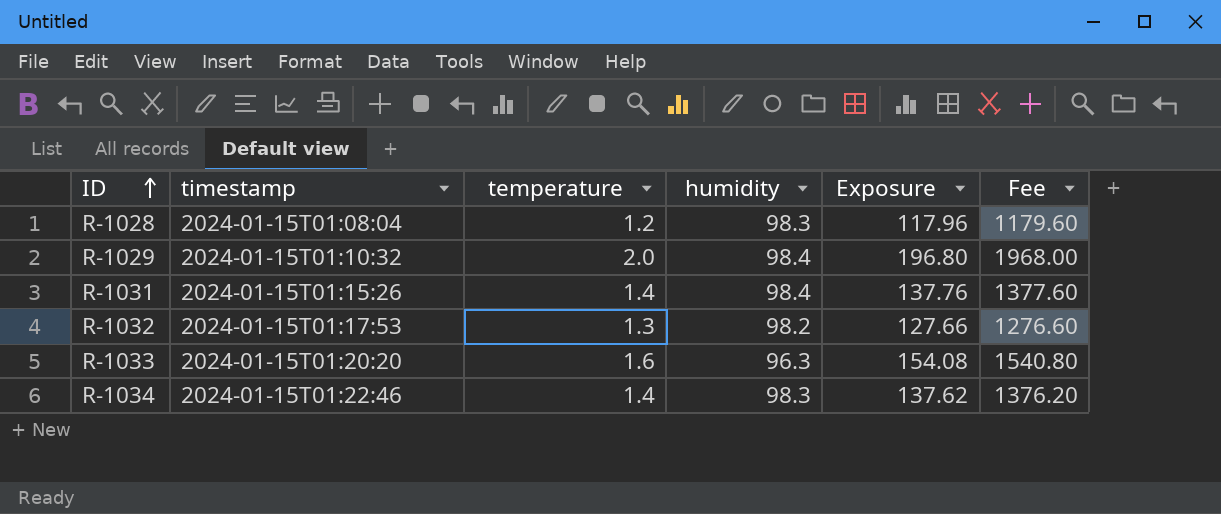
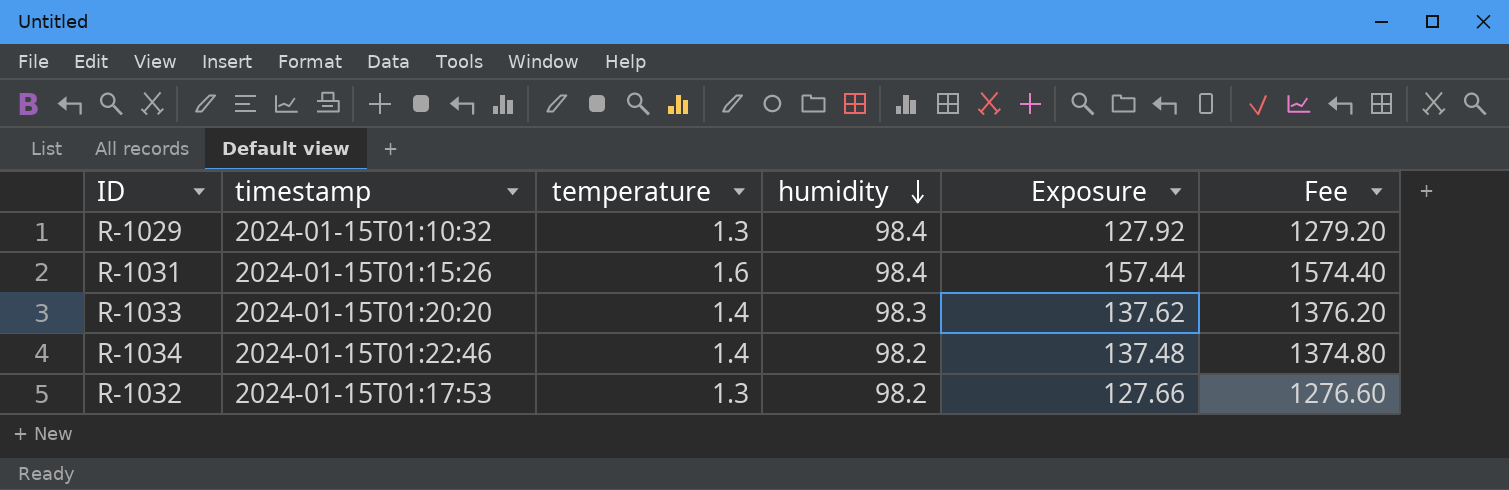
row order: ID ascending -> humidity descending
row R-1028: 2024-01-15T01:08:04 | 1.2 | 98.3 | 117.96 | 1179.60 -> none
R-1029 | temperature: 2.0 -> 1.3
R-1029 | Exposure: 196.80 -> 127.92
R-1029 | Fee: 1968.00 -> 1279.20
R-1031 | temperature: 1.4 -> 1.6
R-1031 | Exposure: 137.76 -> 157.44
R-1031 | Fee: 1377.60 -> 1574.40
R-1033 | temperature: 1.6 -> 1.4
R-1033 | humidity: 96.3 -> 98.3
R-1033 | Exposure: 154.08 -> 137.62
R-1033 | Fee: 1540.80 -> 1376.20
R-1034 | humidity: 98.3 -> 98.2
R-1034 | Exposure: 137.62 -> 137.48
R-1034 | Fee: 1376.20 -> 1374.80

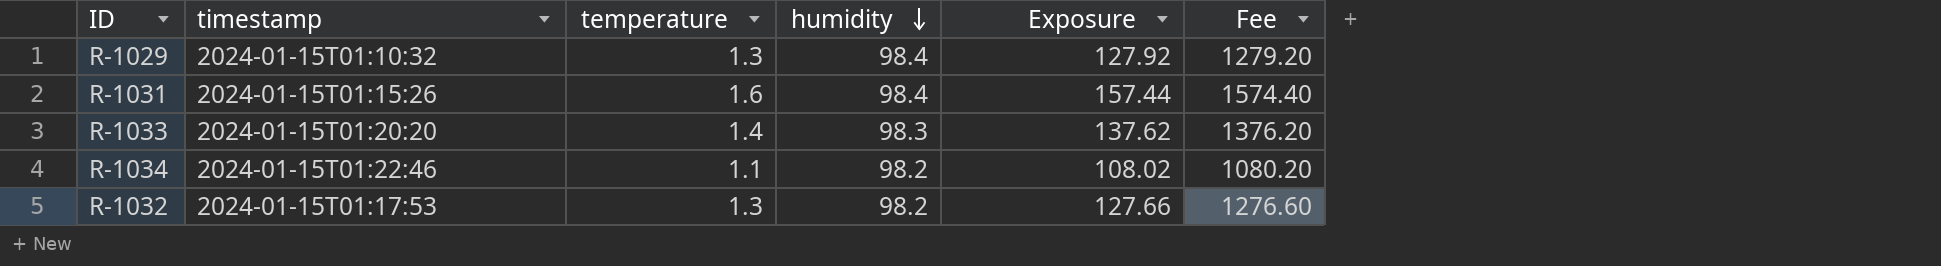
R-1034 | temperature: 1.4 -> 1.1
R-1034 | Exposure: 137.48 -> 108.02
R-1034 | Fee: 1374.80 -> 1080.20

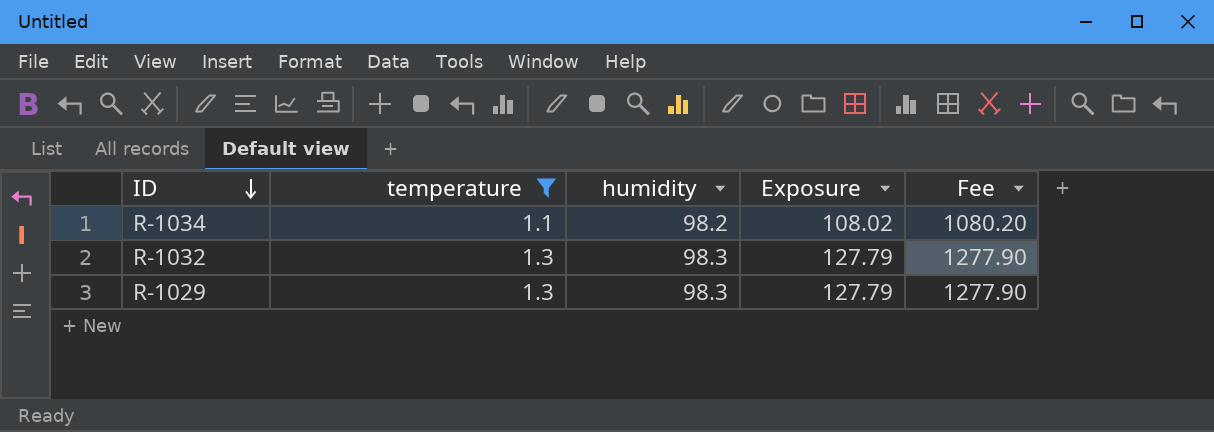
filter: none -> temperature <= 1.3
row order: humidity descending -> ID descending
column timestamp | position: 2 -> none
R-1032 | humidity: 98.2 -> 98.3
R-1032 | Exposure: 127.66 -> 127.79
R-1032 | Fee: 1276.60 -> 1277.90
R-1029 | humidity: 98.4 -> 98.3
R-1029 | Exposure: 127.92 -> 127.79
R-1029 | Fee: 1279.20 -> 1277.90

